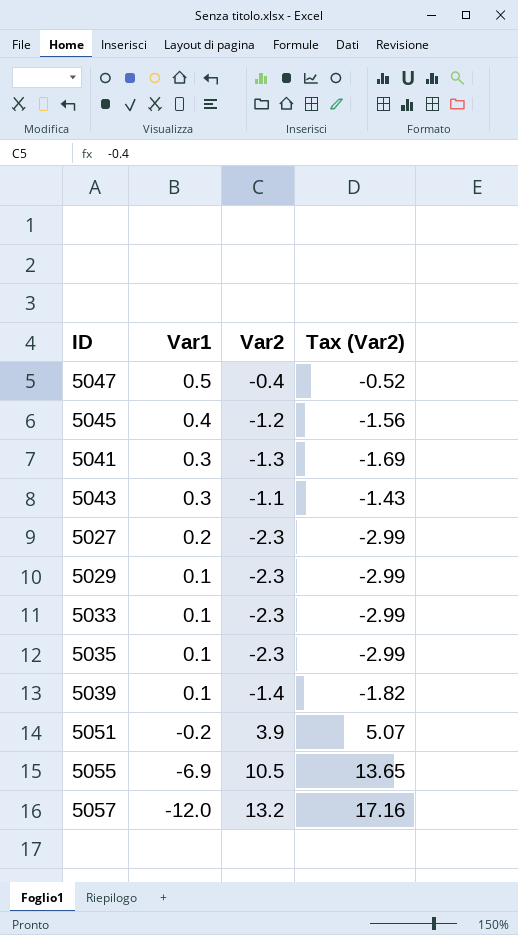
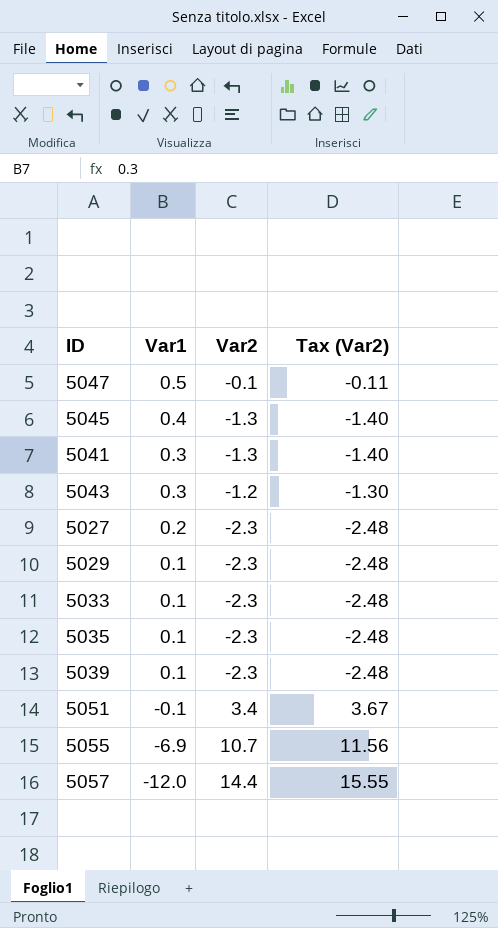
column Tax (Var2) | formula: [Var2] * 1.3 -> [Var2] * 1.08
5047 | Var2: -0.4 -> -0.1
5045 | Var2: -1.2 -> -1.3
5043 | Var2: -1.1 -> -1.2
5039 | Var2: -1.4 -> -2.3
5051 | Var1: -0.2 -> -0.1
5051 | Var2: 3.9 -> 3.4
5055 | Var2: 10.5 -> 10.7
5057 | Var2: 13.2 -> 14.4

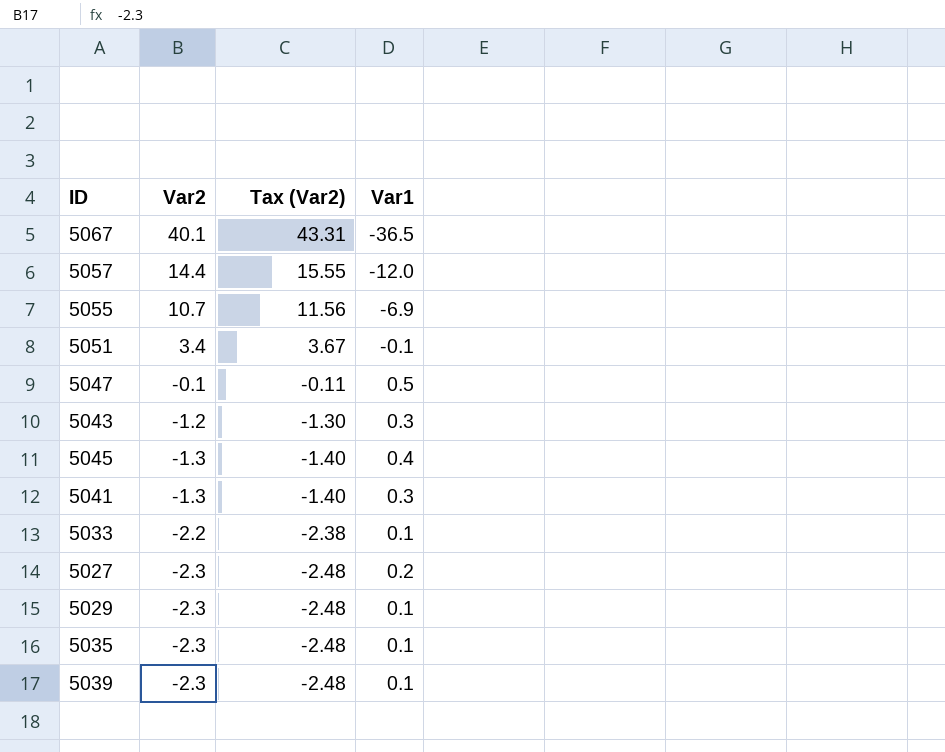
row order: Var1 descending -> Var2 descending
column Var1 | position: 2 -> 4
row 5067: none -> 40.1 | 43.31 | -36.5
5033 | Var2: -2.3 -> -2.2
5033 | Tax (Var2): -2.48 -> -2.38

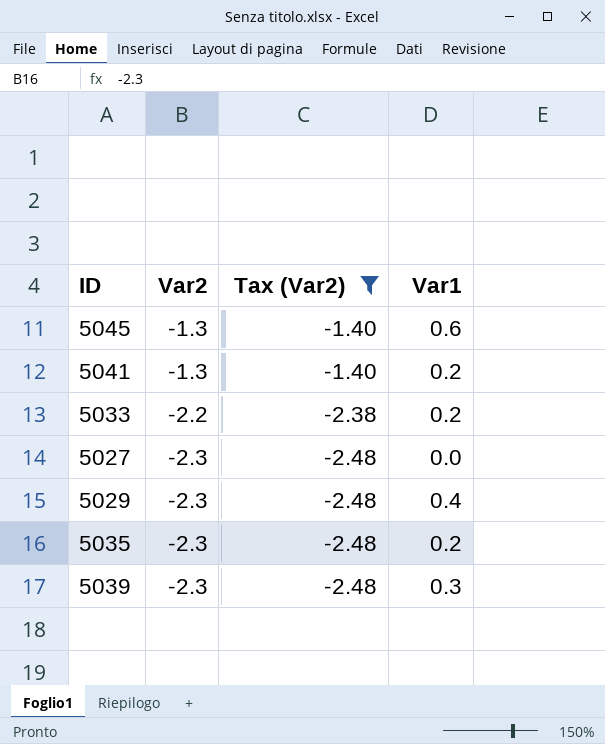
filter: none -> Tax (Var2) <= -1.40
5045 | Var1: 0.4 -> 0.6
5041 | Var1: 0.3 -> 0.2
5033 | Var1: 0.1 -> 0.2
5027 | Var1: 0.2 -> 0.0
5029 | Var1: 0.1 -> 0.4
5035 | Var1: 0.1 -> 0.2
5039 | Var1: 0.1 -> 0.3

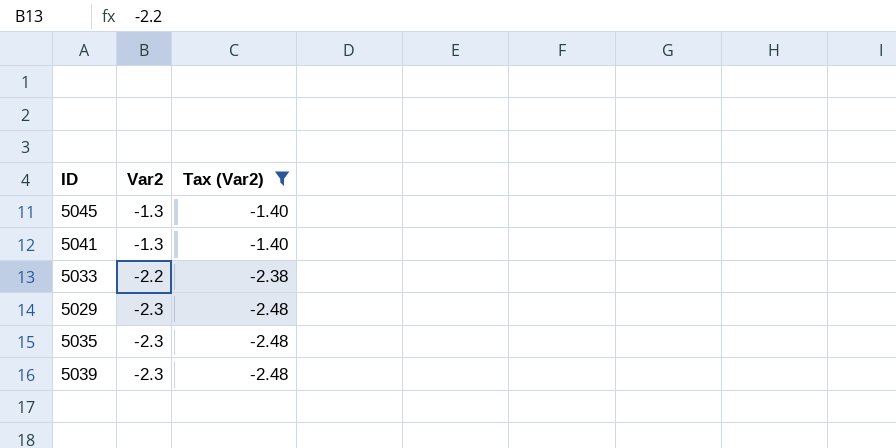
column Var1 | position: 4 -> none
row 5027: -2.3 | -2.48 | 0.0 -> none

